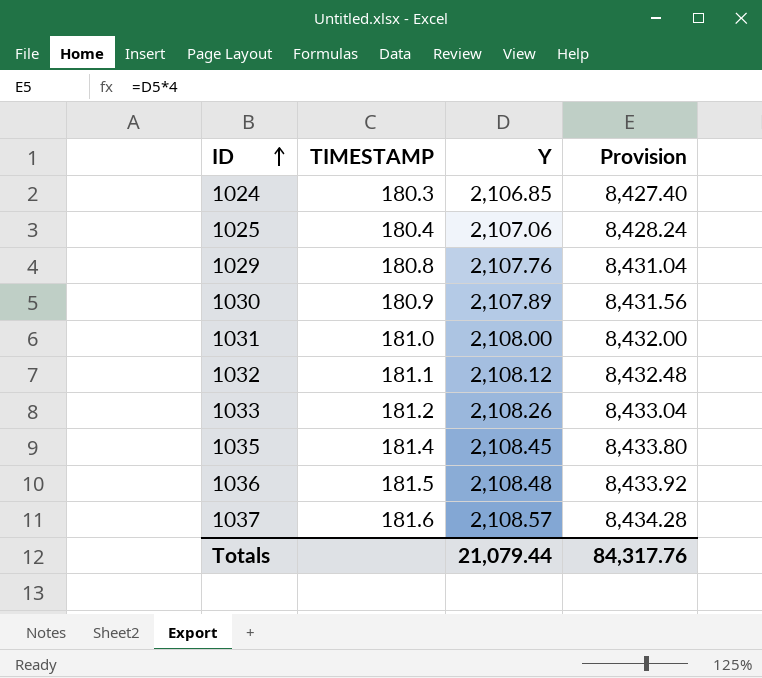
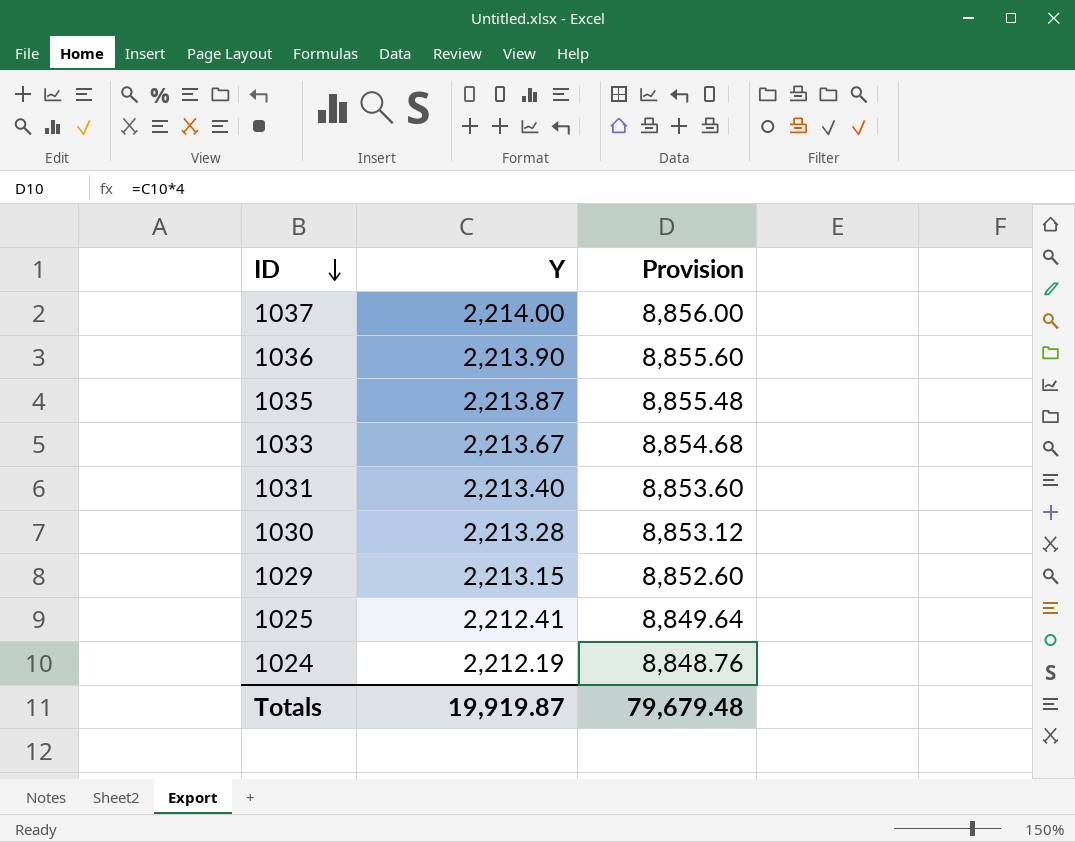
row order: ID ascending -> ID descending
column TIMESTAMP | position: 2 -> none
row 1032: 181.1 | 2,108.12 | 8,432.48 -> none
1037 | Y: 2,108.57 -> 2,214.00
1037 | Provision: 8,434.28 -> 8,856.00
1036 | Y: 2,108.48 -> 2,213.90
1036 | Provision: 8,433.92 -> 8,855.60
1035 | Y: 2,108.45 -> 2,213.87
1035 | Provision: 8,433.80 -> 8,855.48
1033 | Y: 2,108.26 -> 2,213.67
1033 | Provision: 8,433.04 -> 8,854.68
1031 | Y: 2,108.00 -> 2,213.40
1031 | Provision: 8,432.00 -> 8,853.60
1030 | Y: 2,107.89 -> 2,213.28
1030 | Provision: 8,431.56 -> 8,853.12
1029 | Y: 2,107.76 -> 2,213.15
1029 | Provision: 8,431.04 -> 8,852.60
1025 | Y: 2,107.06 -> 2,212.41
1025 | Provision: 8,428.24 -> 8,849.64
1024 | Y: 2,106.85 -> 2,212.19
1024 | Provision: 8,427.40 -> 8,848.76
Totals | Y: 21,079.44 -> 19,919.87
Totals | Provision: 84,317.76 -> 79,679.48

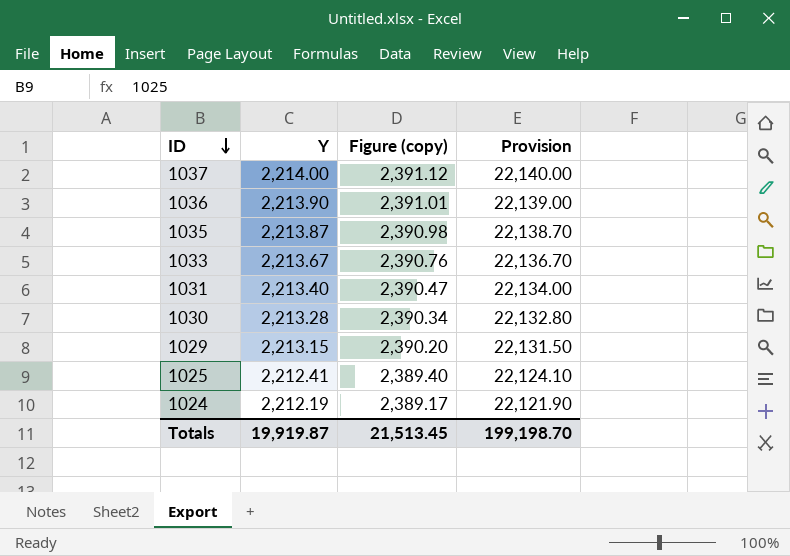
column Figure (copy) | formula: none -> [Y] * 1.08
column Provision | formula: [Y] * 4 -> [Y] * 10
Totals | Provision: 79,679.48 -> 199,198.70

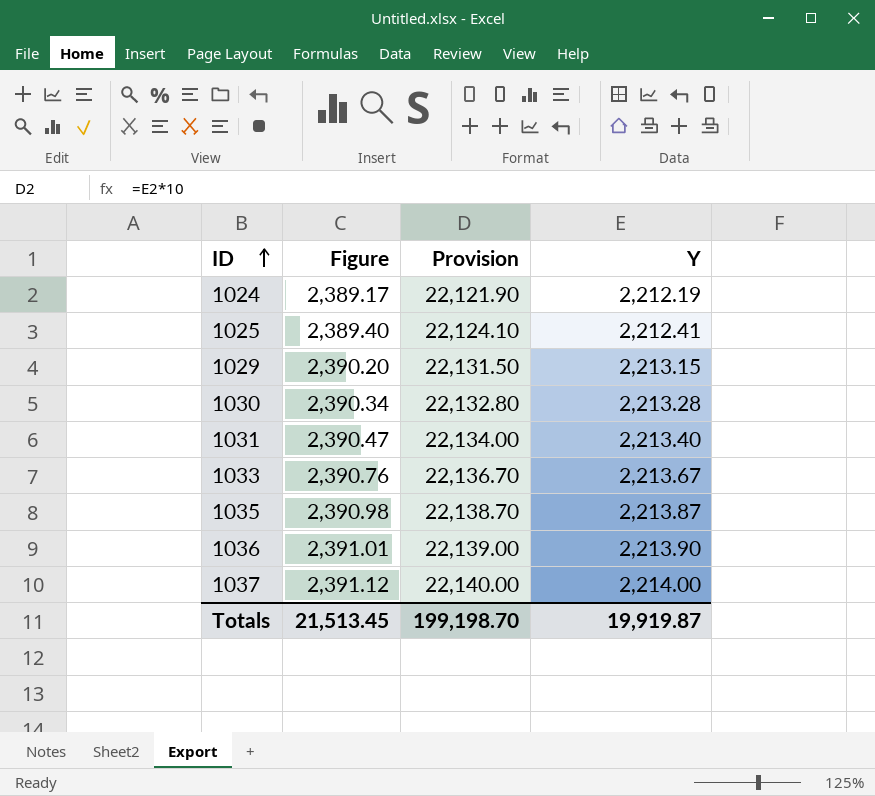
row order: ID descending -> ID ascending
column name: Figure (copy) -> Figure
column Y | position: 2 -> 4

